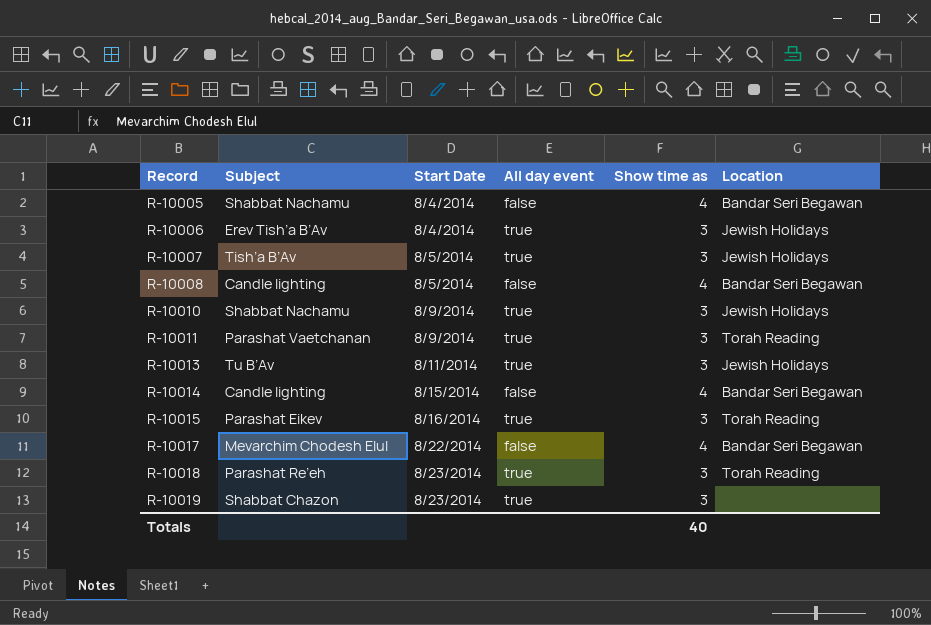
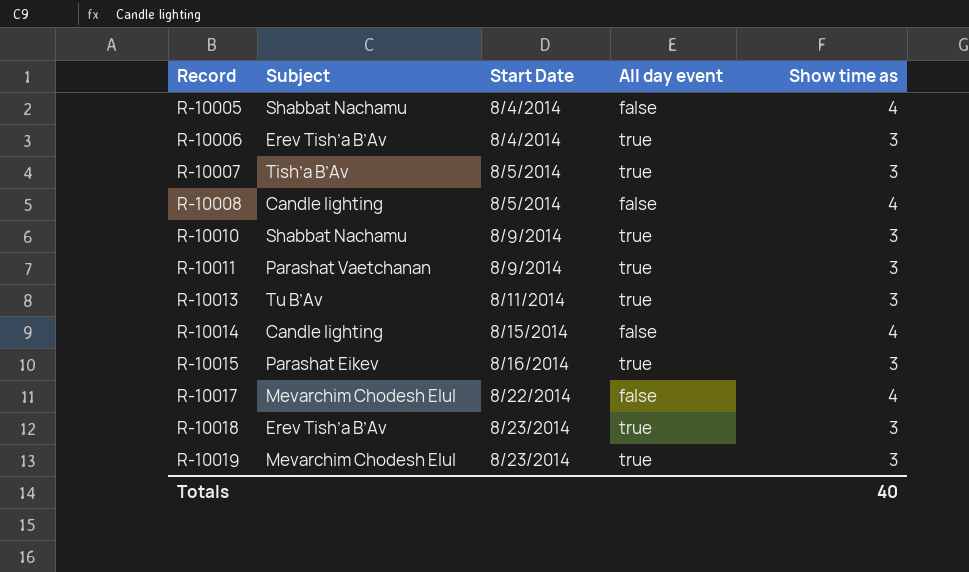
column Location | position: 6 -> none
R-10018 | Subject: Parashat Re’eh -> Erev Tish’a B’Av
R-10019 | Subject: Shabbat Chazon -> Mevarchim Chodesh Elul

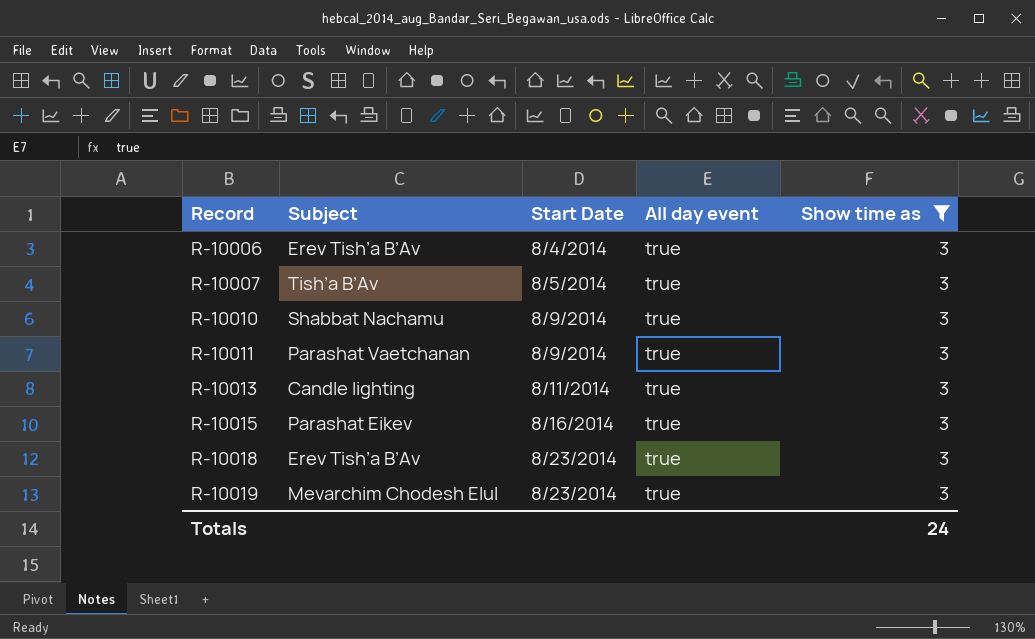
filter: none -> Show time as = 3
R-10013 | Subject: Tu B’Av -> Candle lighting
Totals | Show time as: 40 -> 24

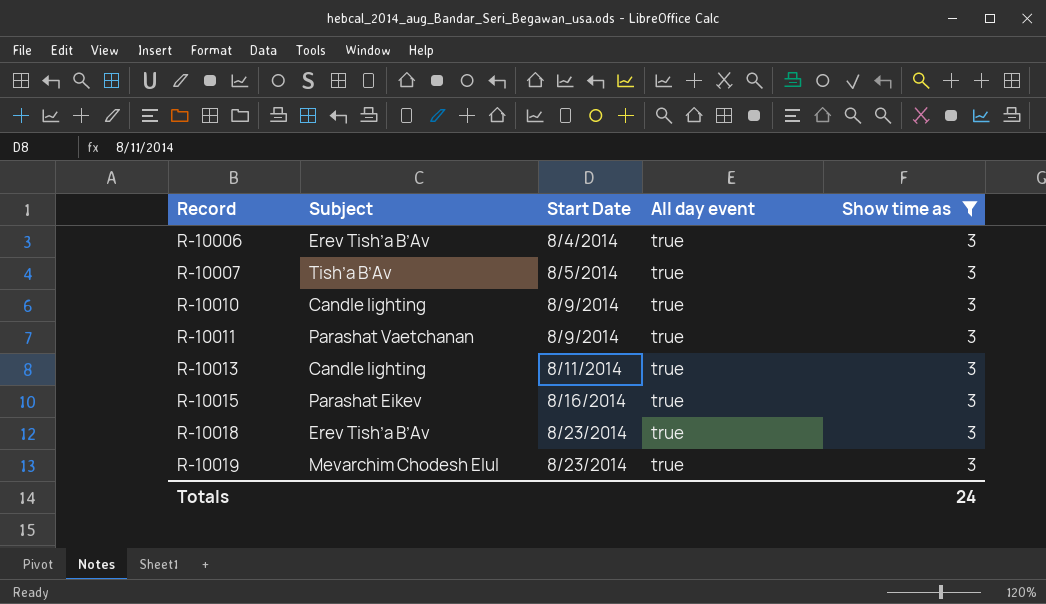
R-10010 | Subject: Shabbat Nachamu -> Candle lighting

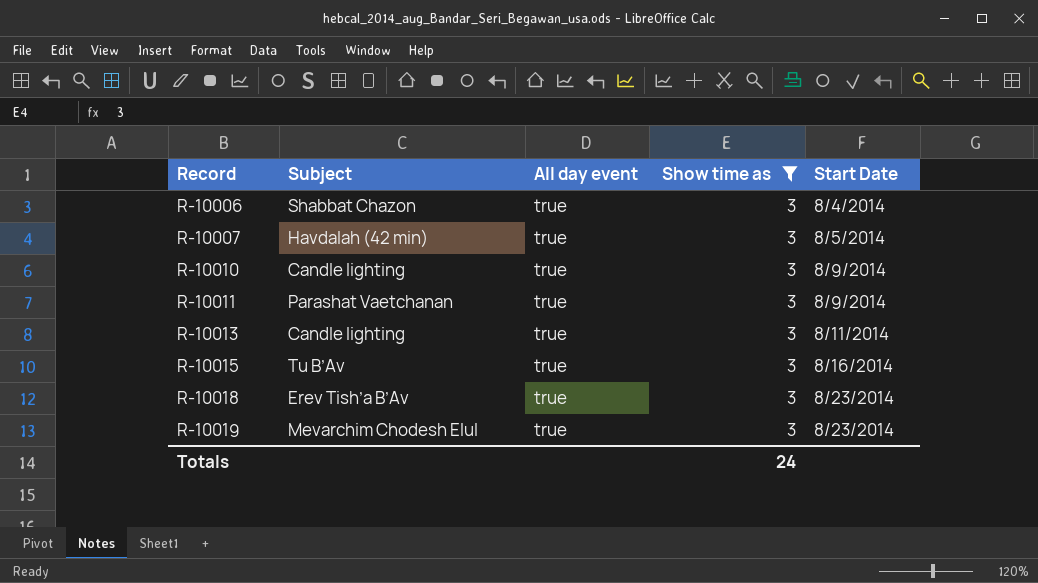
column Start Date | position: 3 -> 5
R-10006 | Subject: Erev Tish’a B’Av -> Shabbat Chazon
R-10007 | Subject: Tish’a B’Av -> Havdalah (42 min)
R-10015 | Subject: Parashat Eikev -> Tu B’Av

